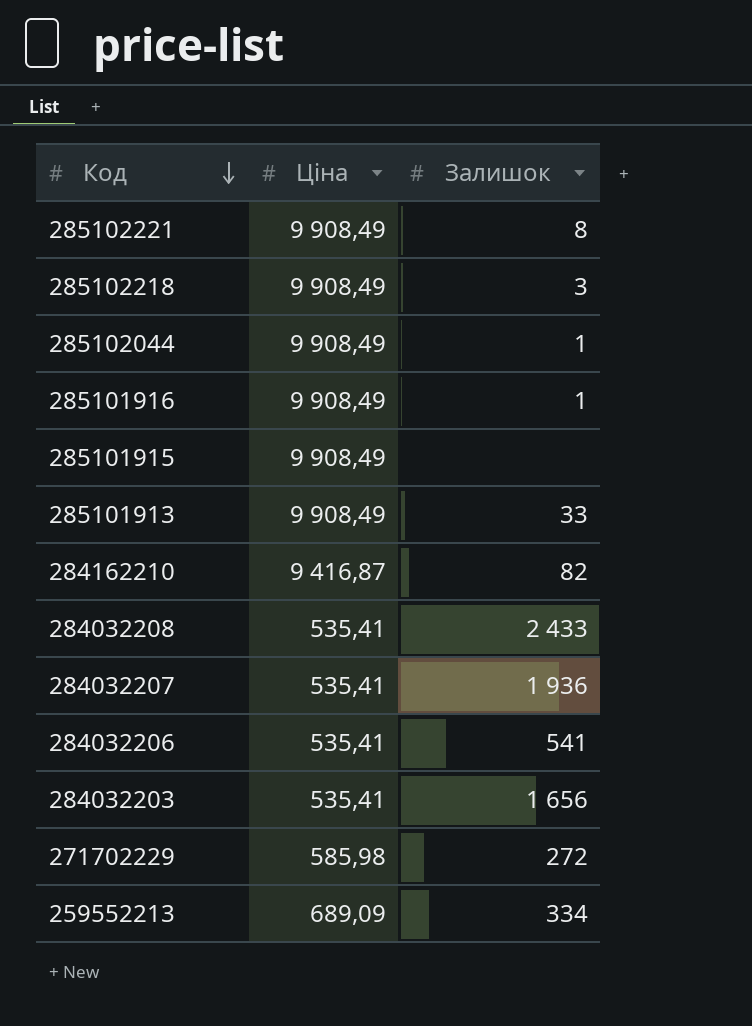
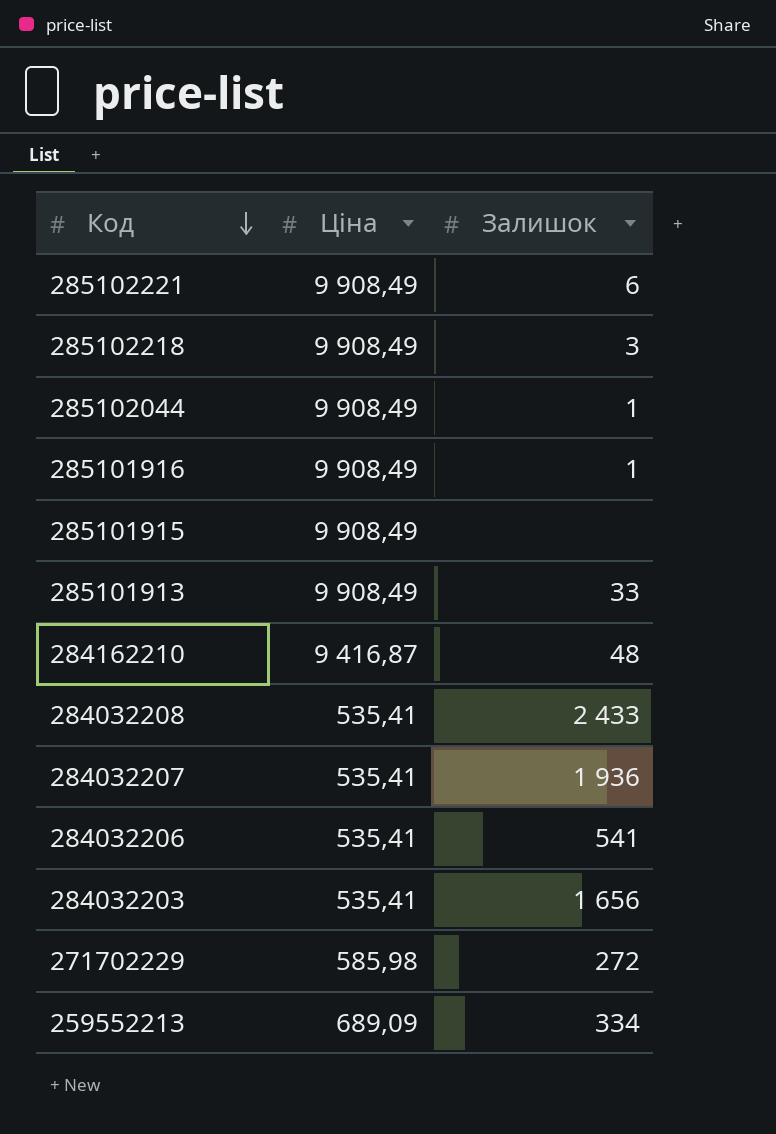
285102221 | Залишок: 8 -> 6
284162210 | Залишок: 82 -> 48

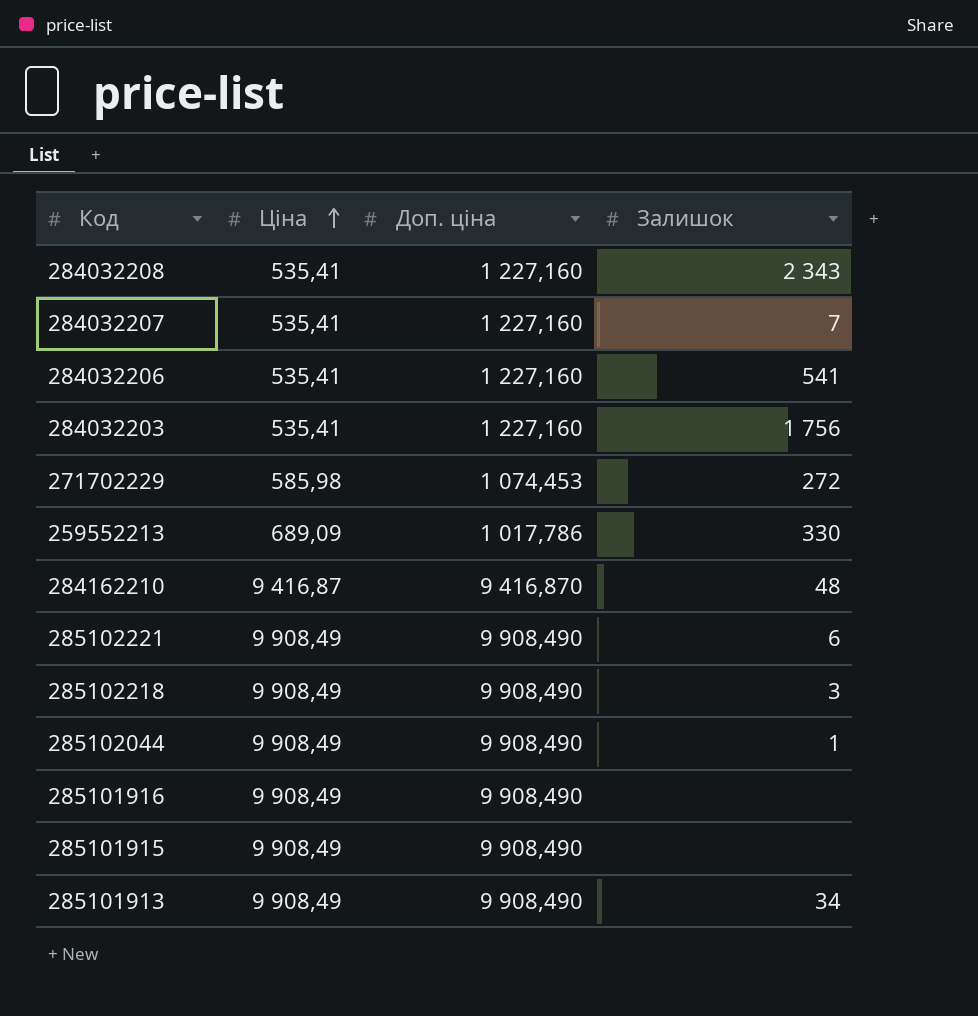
row order: Код descending -> Ціна ascending
column Доп. ціна | position: none -> 3
284032208 | Залишок: 2 433 -> 2 343
284032207 | Залишок: 1 936 -> 7
284032203 | Залишок: 1 656 -> 1 756
259552213 | Залишок: 334 -> 330
285101916 | Залишок: 1 -> none
285101913 | Залишок: 33 -> 34

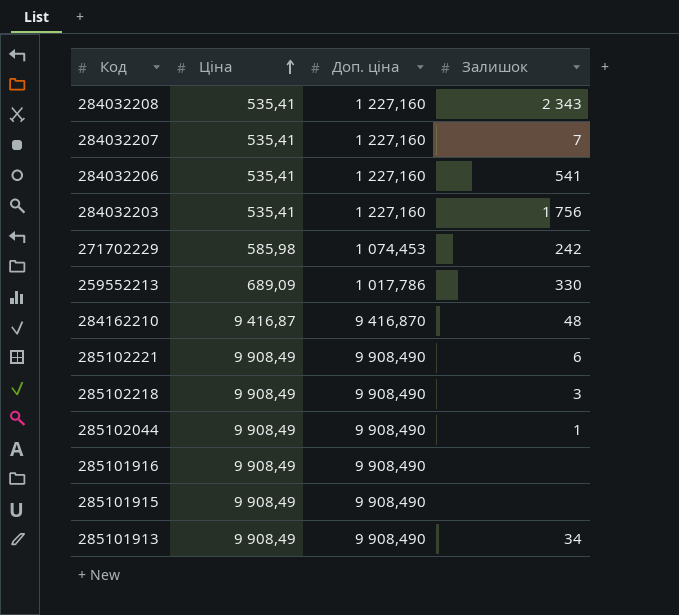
271702229 | Залишок: 272 -> 242

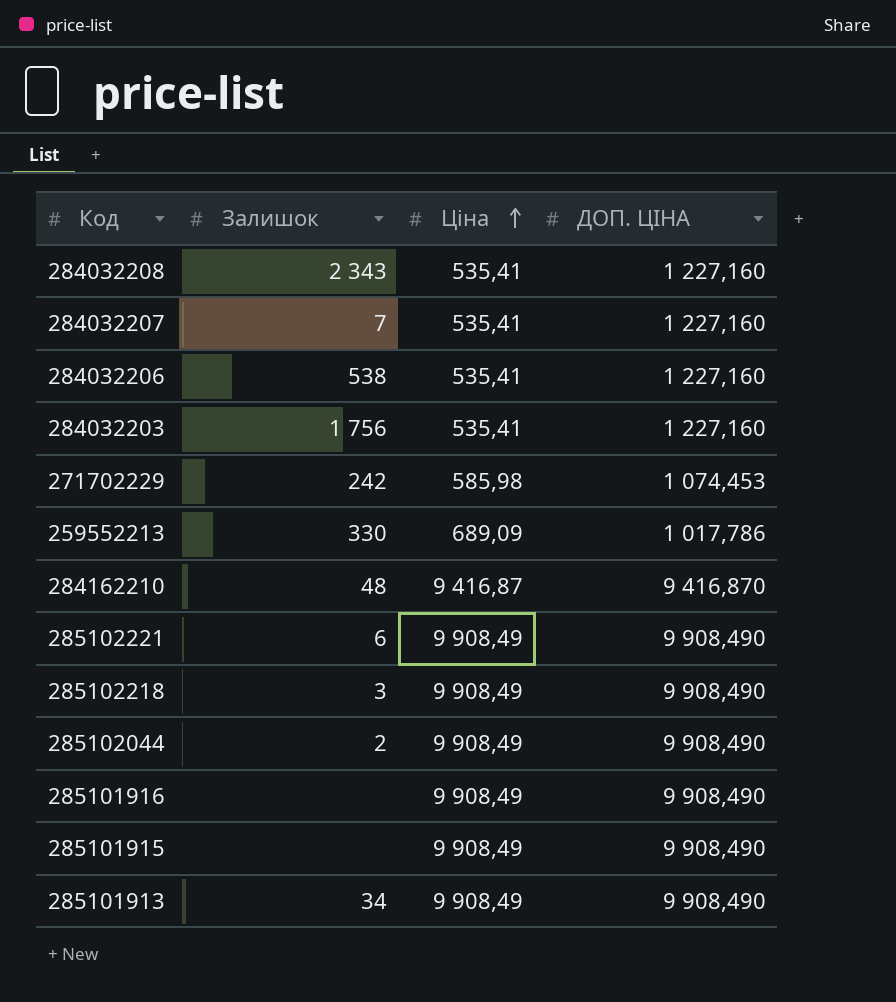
column Залишок | position: 4 -> 2
column name: Доп. ціна -> ДОП. ЦІНА
284032206 | Залишок: 541 -> 538
285102044 | Залишок: 1 -> 2

